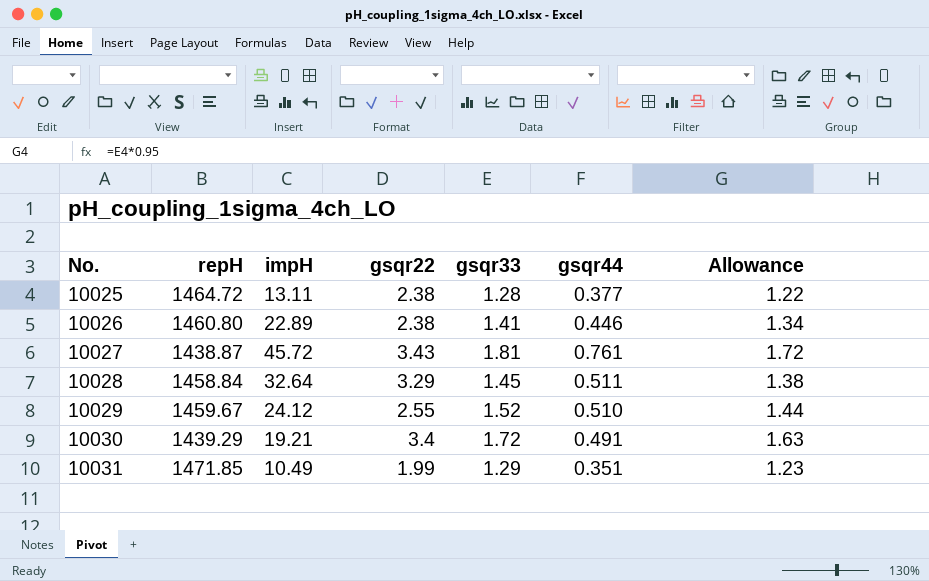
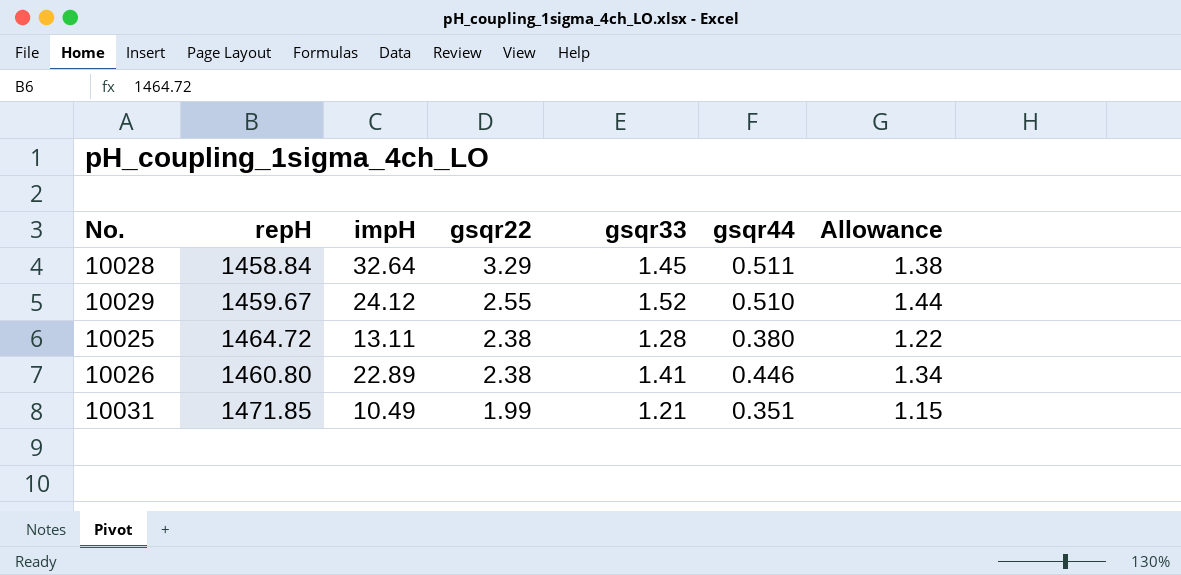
row order: No. ascending -> gsqr22 descending
row 10027: 1438.87 | 45.72 | 3.43 | 1.81 | 0.761 | 1.72 -> none
row 10030: 1439.29 | 19.21 | 3.4 | 1.72 | 0.491 | 1.63 -> none
10025 | gsqr44: 0.377 -> 0.380
10031 | gsqr33: 1.29 -> 1.21
10031 | Allowance: 1.23 -> 1.15

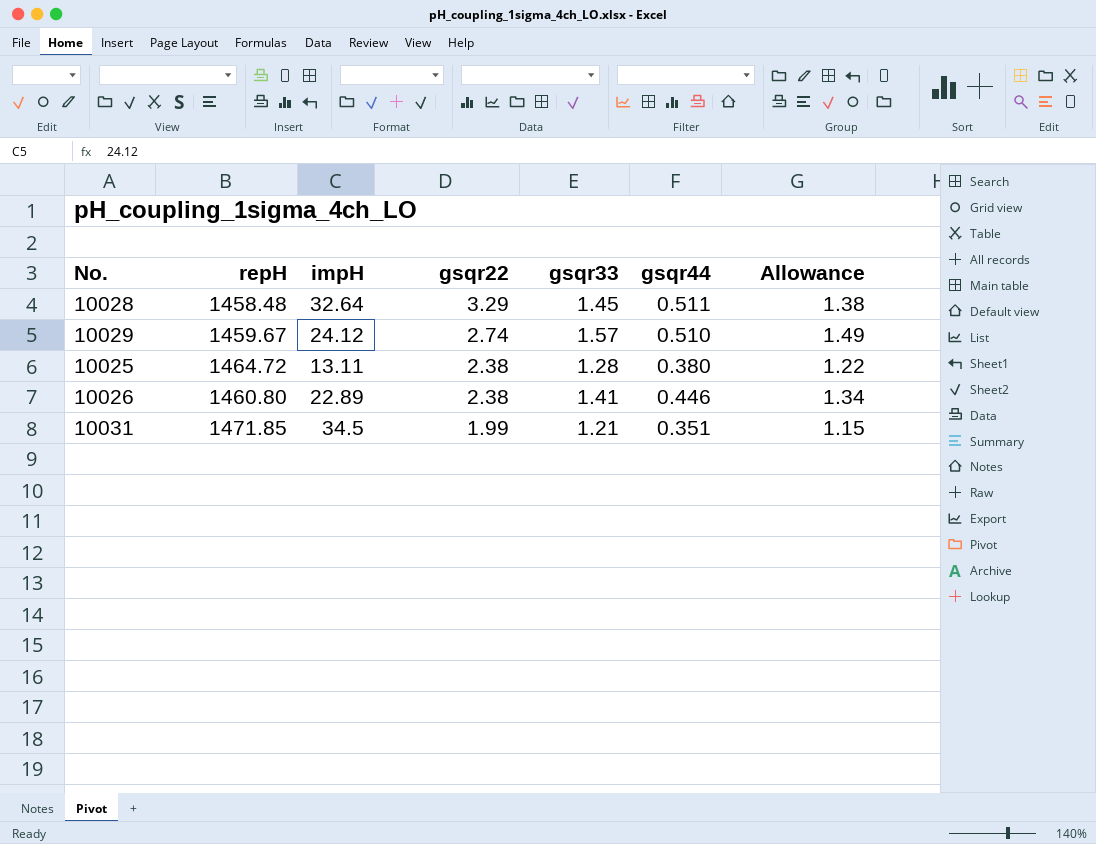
10028 | repH: 1458.84 -> 1458.48
10029 | gsqr22: 2.55 -> 2.74
10029 | gsqr33: 1.52 -> 1.57
10029 | Allowance: 1.44 -> 1.49
10031 | impH: 10.49 -> 34.5

